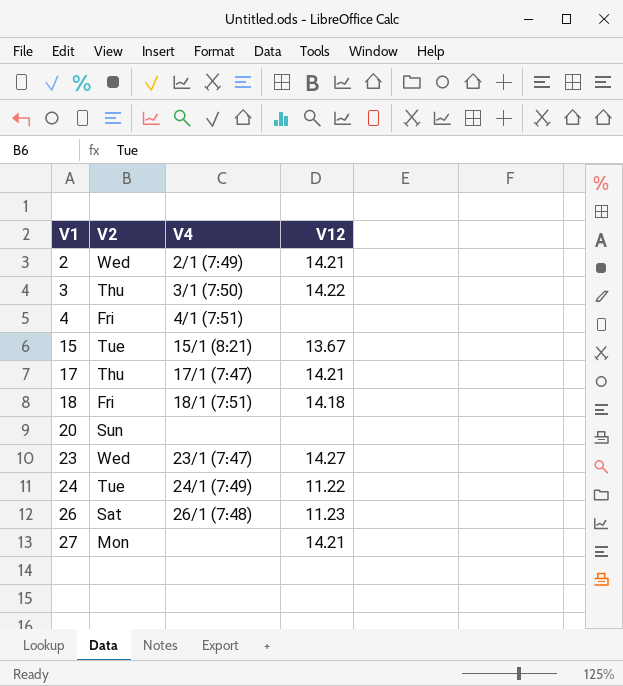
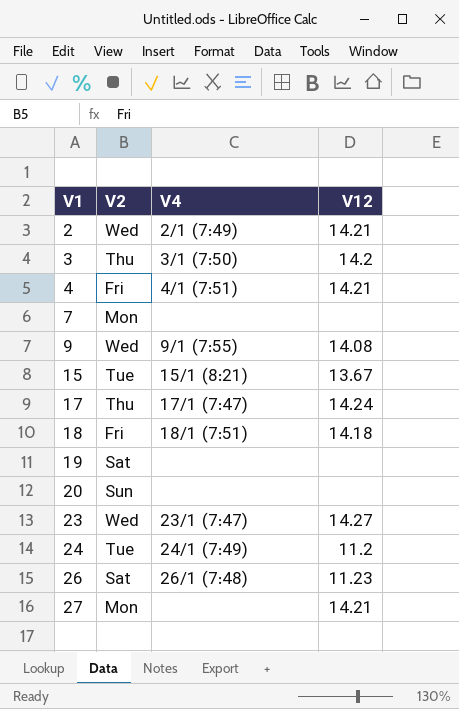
3 | V12: 14.22 -> 14.2
4 | V12: none -> 14.21
row 7: none -> Mon | none | none
row 9: none -> Wed | 9/1 (7:55) | 14.08
17 | V12: 14.21 -> 14.24
row 19: none -> Sat | none | none
24 | V12: 11.22 -> 11.2

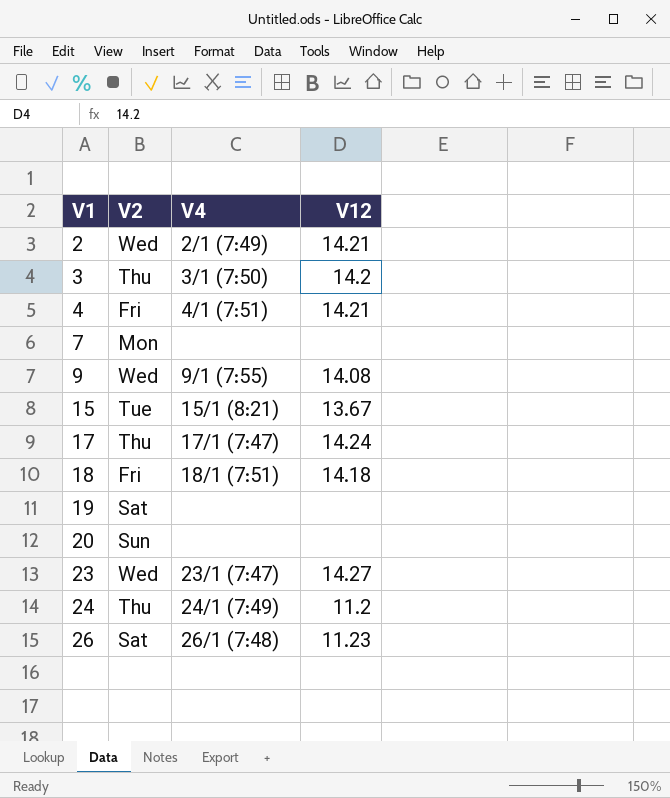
row 27: Mon | none | 14.21 -> none
24 | V2: Tue -> Thu

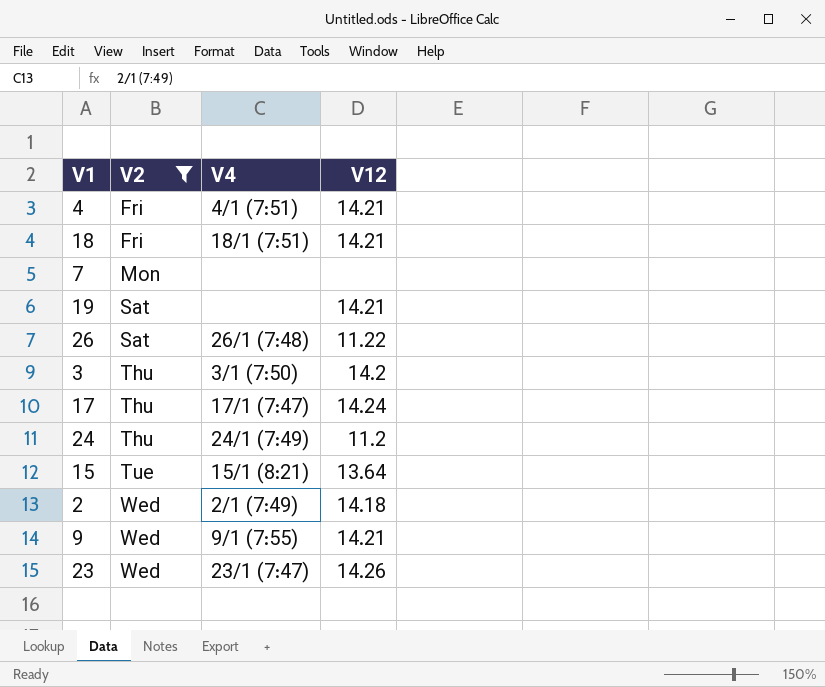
filter: none -> V2 != Sun
row order: V1 ascending -> V2 ascending
18 | V12: 14.18 -> 14.21
19 | V12: none -> 14.21
26 | V12: 11.23 -> 11.22
15 | V12: 13.67 -> 13.64
2 | V12: 14.21 -> 14.18
9 | V12: 14.08 -> 14.21
23 | V12: 14.27 -> 14.26

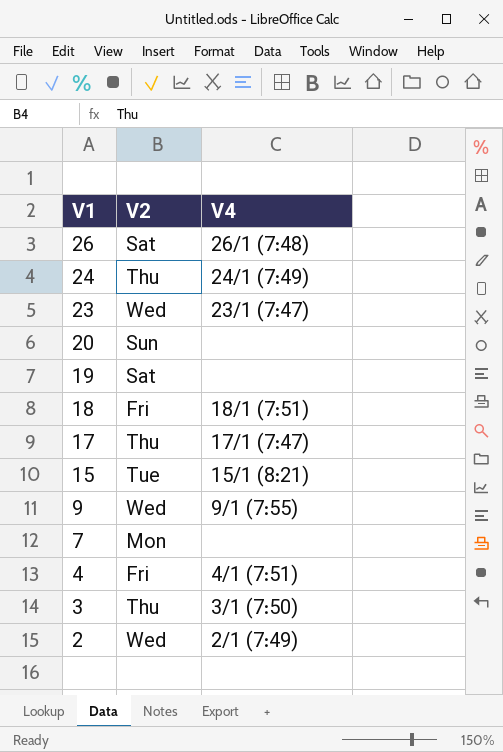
filter: V2 != Sun -> none
row order: V2 ascending -> V1 descending
column V12 | position: 4 -> none

